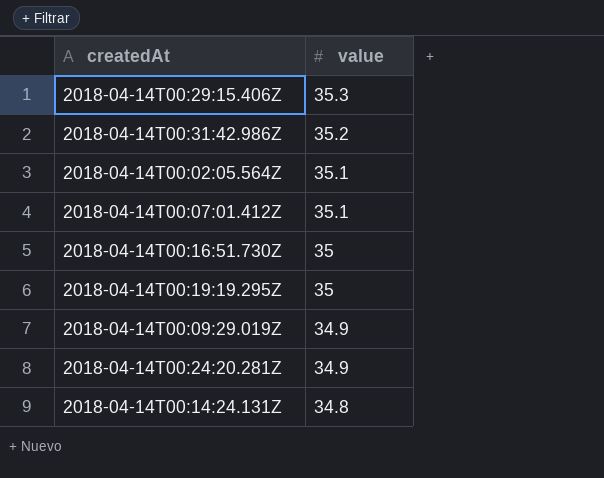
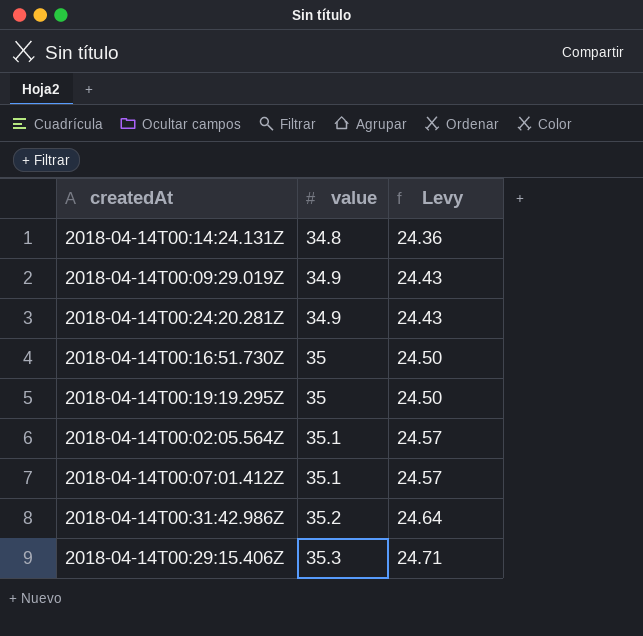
row order: value descending -> value ascending
column Levy | formula: none -> [value] * 0.7

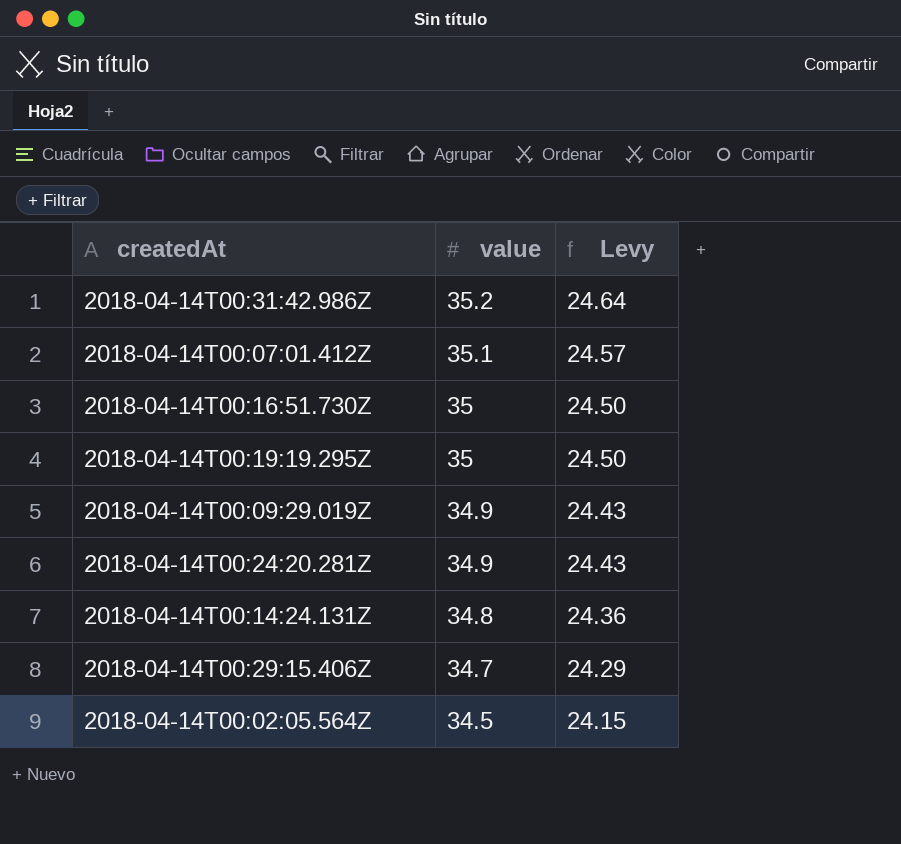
row order: value ascending -> value descending
2018-04-14T00:29:15.406Z | value: 35.3 -> 34.7
2018-04-14T00:29:15.406Z | Levy: 24.71 -> 24.29
2018-04-14T00:02:05.564Z | value: 35.1 -> 34.5
2018-04-14T00:02:05.564Z | Levy: 24.57 -> 24.15

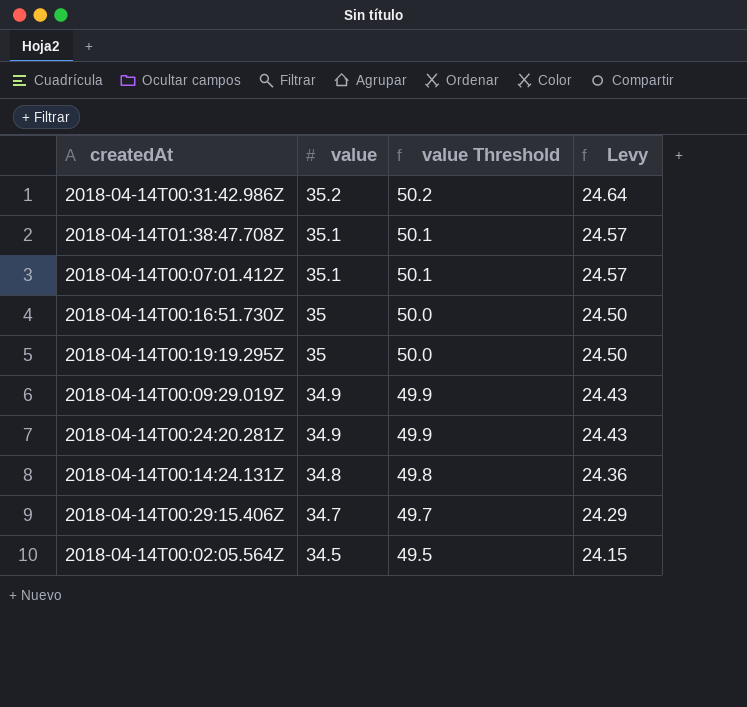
column value Threshold | formula: none -> [value] + 15
row 2018-04-14T01:38:47.708Z: none -> 35.1 | 50.1 | 24.57

